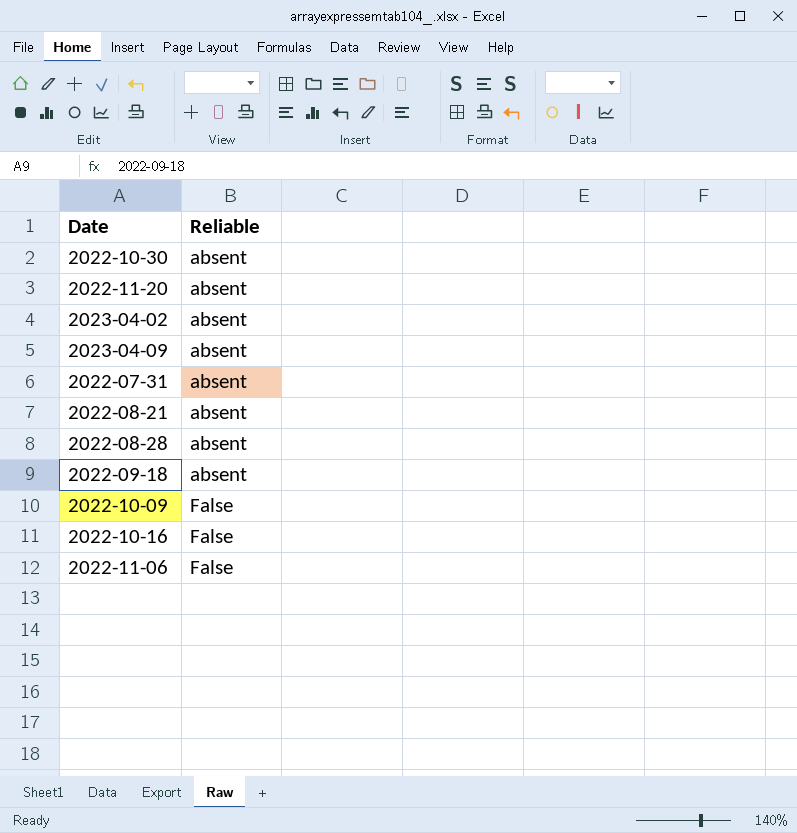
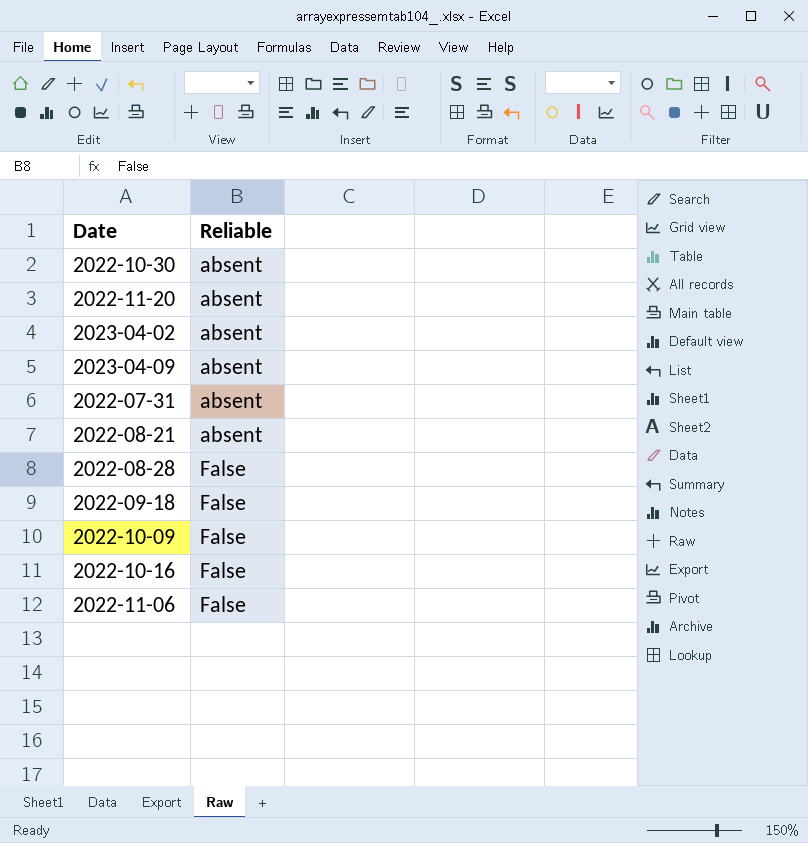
2022-08-28 | Reliable: absent -> False
2022-09-18 | Reliable: absent -> False

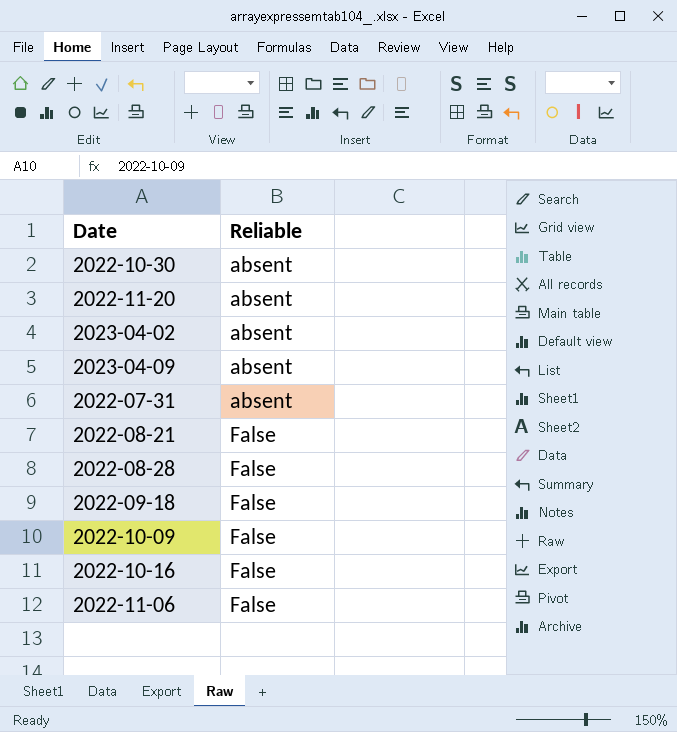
2022-08-21 | Reliable: absent -> False

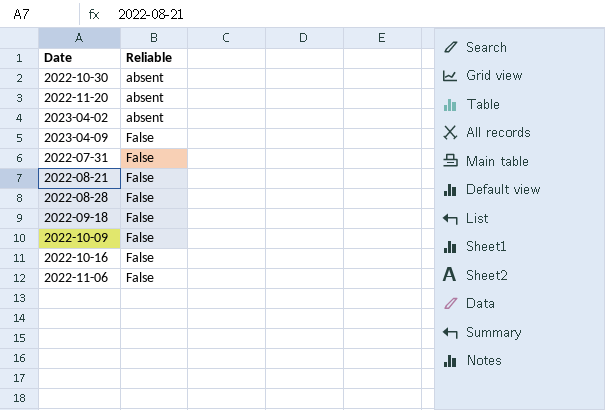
2023-04-09 | Reliable: absent -> False
2022-07-31 | Reliable: absent -> False

